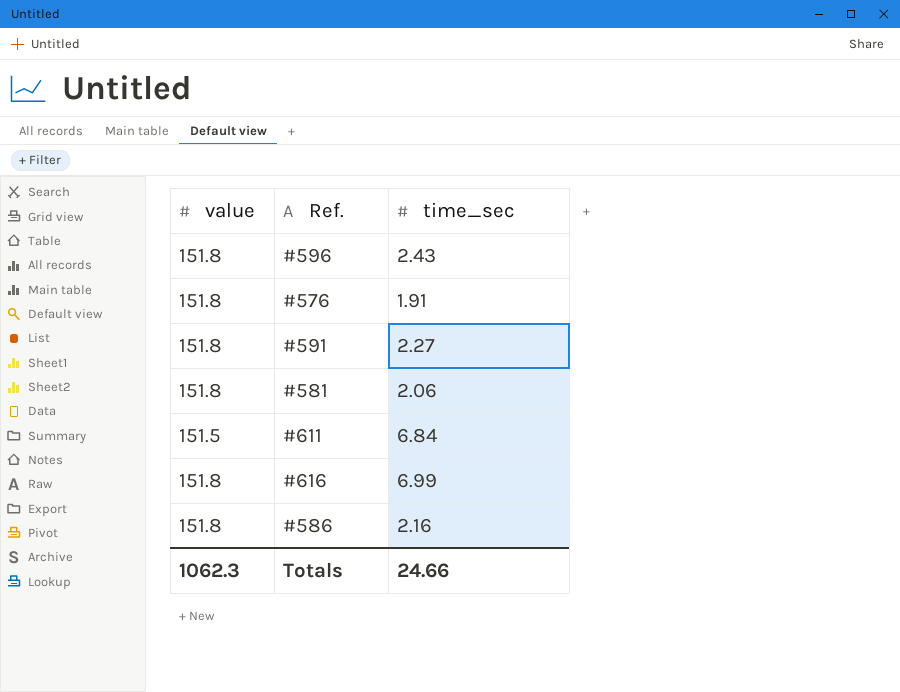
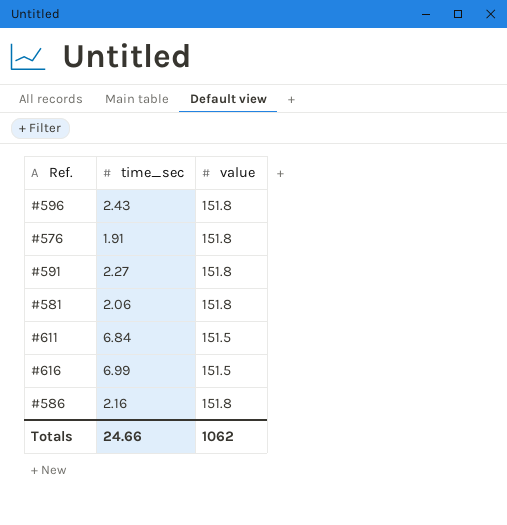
column value | position: 1 -> 3
#616 | value: 151.8 -> 151.5
Totals | value: 1062.3 -> 1062

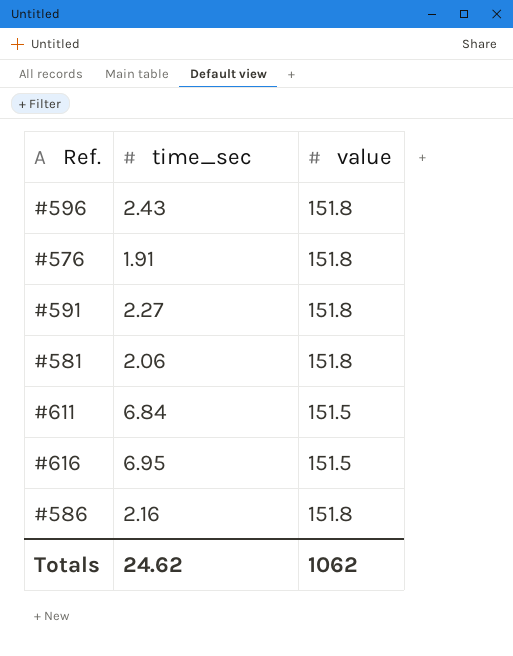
#616 | time_sec: 6.99 -> 6.95
Totals | time_sec: 24.66 -> 24.62

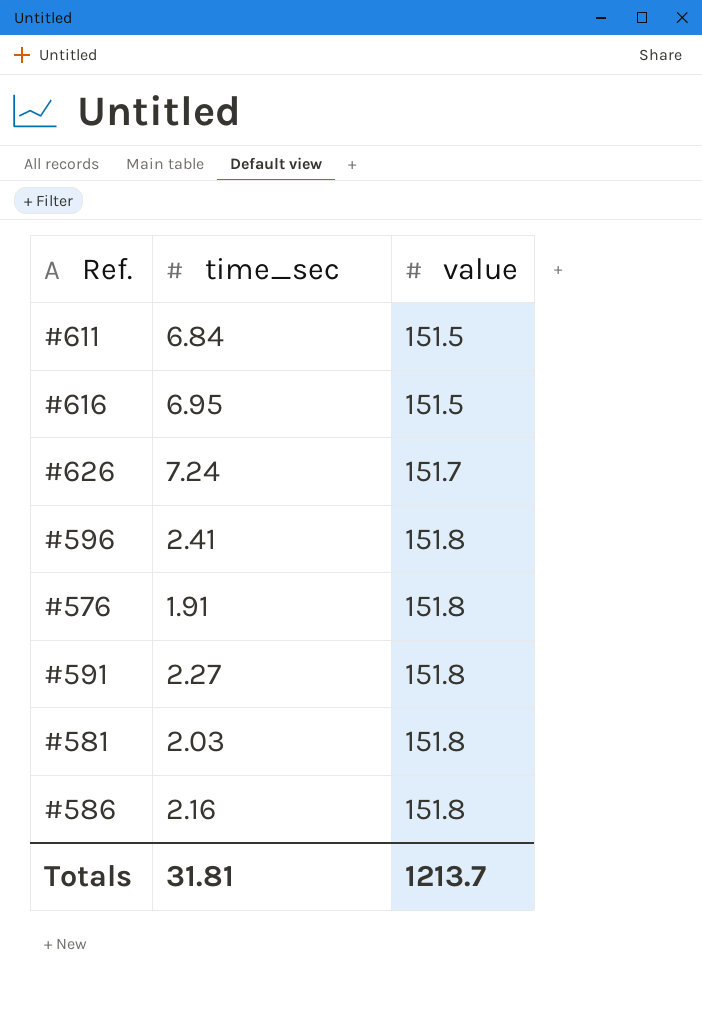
row order: none -> value ascending
row #626: none -> 7.24 | 151.7
#596 | time_sec: 2.43 -> 2.41
#581 | time_sec: 2.06 -> 2.03
Totals | time_sec: 24.62 -> 31.81
Totals | value: 1062 -> 1213.7

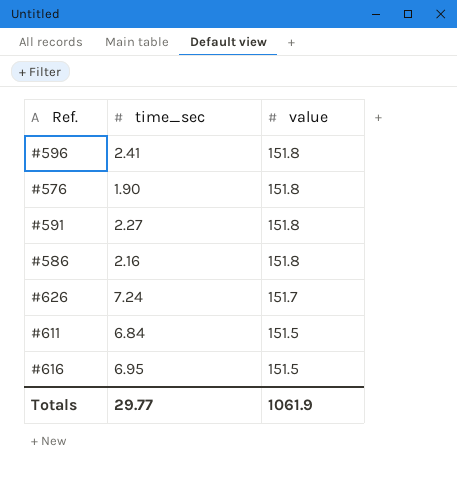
row order: value ascending -> value descending
row #581: 2.03 | 151.8 -> none
#576 | time_sec: 1.91 -> 1.90
Totals | time_sec: 31.81 -> 29.77
Totals | value: 1213.7 -> 1061.9

